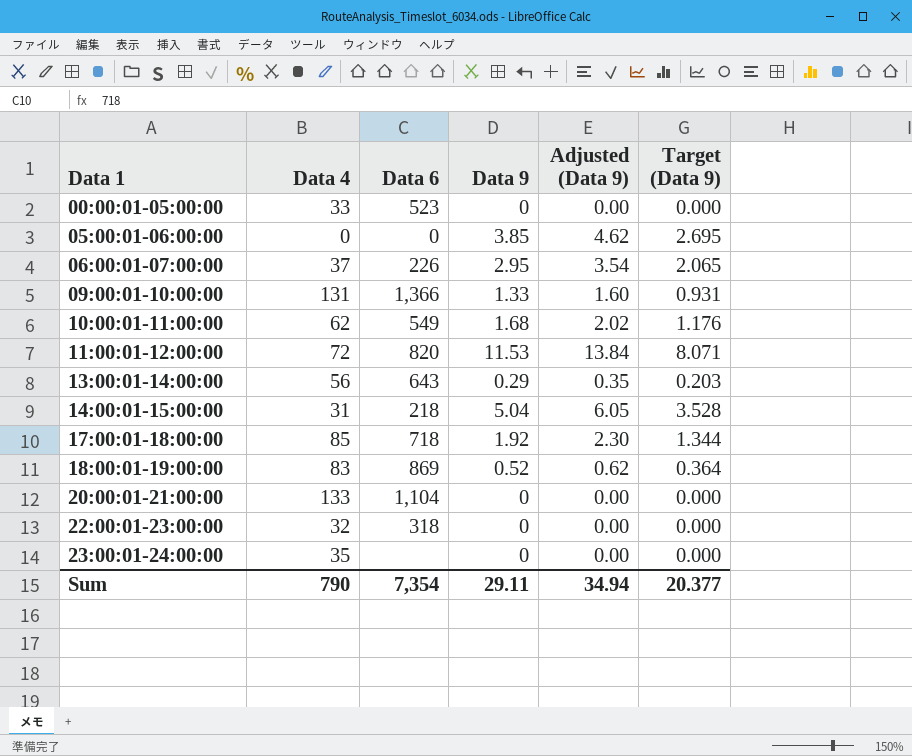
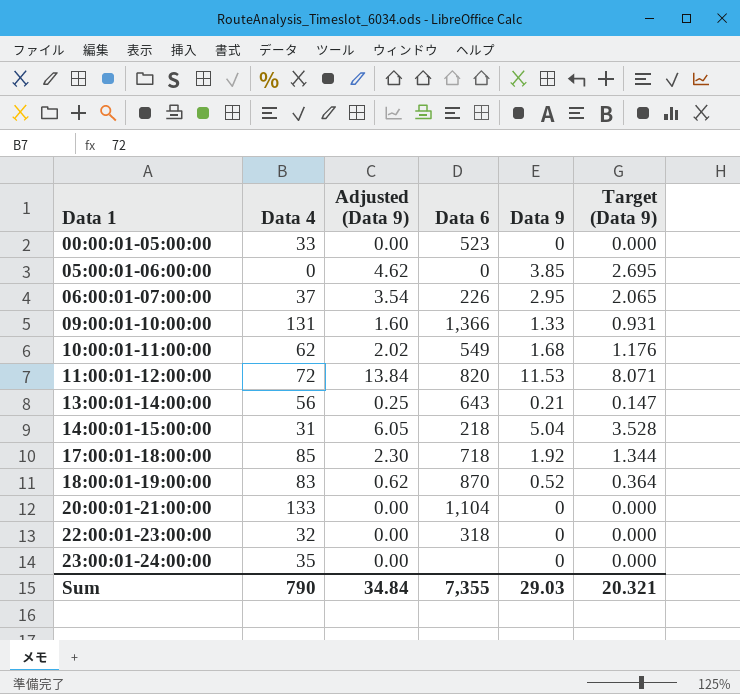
column Adjusted (Data 9) | position: 5 -> 3
13:00:01-14:00:00 | Adjusted (Data 9): 0.35 -> 0.25
13:00:01-14:00:00 | Data 9: 0.29 -> 0.21
13:00:01-14:00:00 | Target (Data 9): 0.203 -> 0.147
18:00:01-19:00:00 | Data 6: 869 -> 870
Sum | Adjusted (Data 9): 34.94 -> 34.84
Sum | Data 6: 7,354 -> 7,355
Sum | Data 9: 29.11 -> 29.03
Sum | Target (Data 9): 20.377 -> 20.321

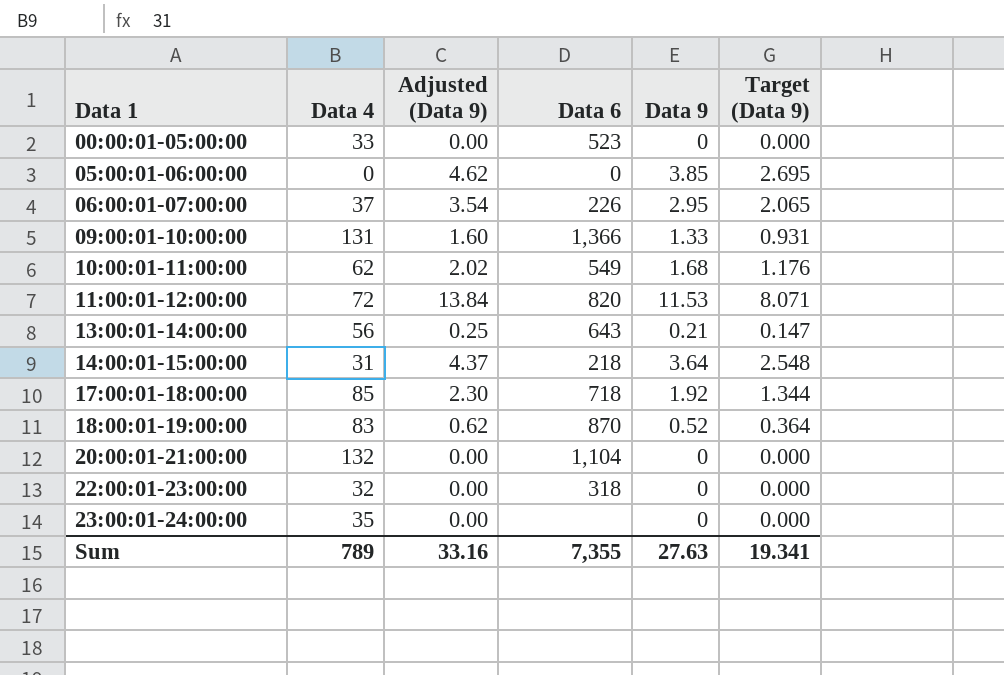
14:00:01-15:00:00 | Adjusted (Data 9): 6.05 -> 4.37
14:00:01-15:00:00 | Data 9: 5.04 -> 3.64
14:00:01-15:00:00 | Target (Data 9): 3.528 -> 2.548
20:00:01-21:00:00 | Data 4: 133 -> 132
Sum | Data 4: 790 -> 789
Sum | Adjusted (Data 9): 34.84 -> 33.16
Sum | Data 9: 29.03 -> 27.63
Sum | Target (Data 9): 20.321 -> 19.341

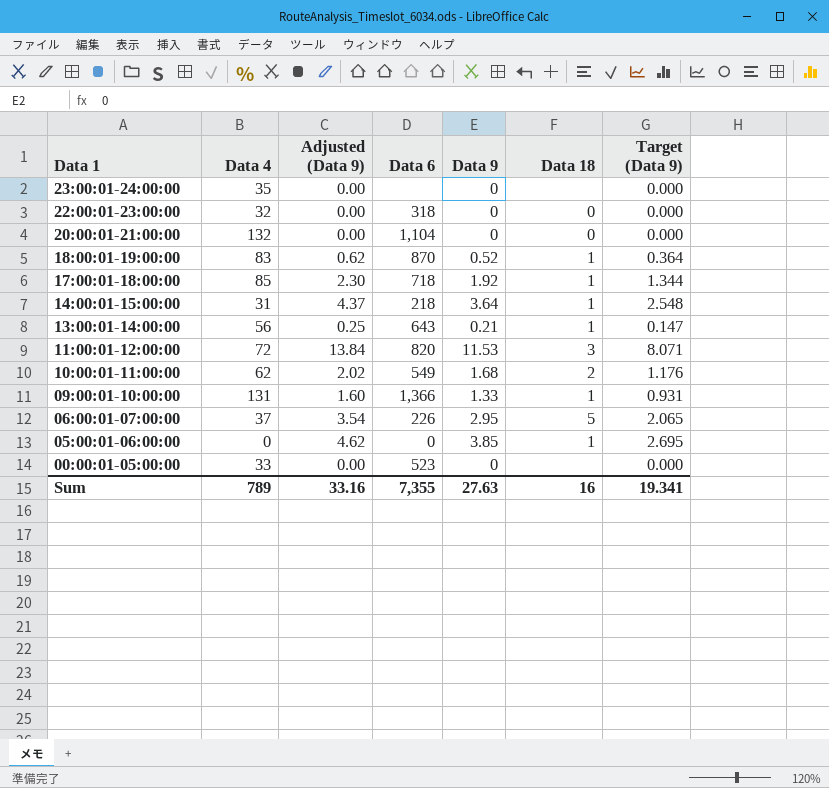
row order: Data 1 ascending -> Data 1 descending
column Data 18 | position: none -> 6

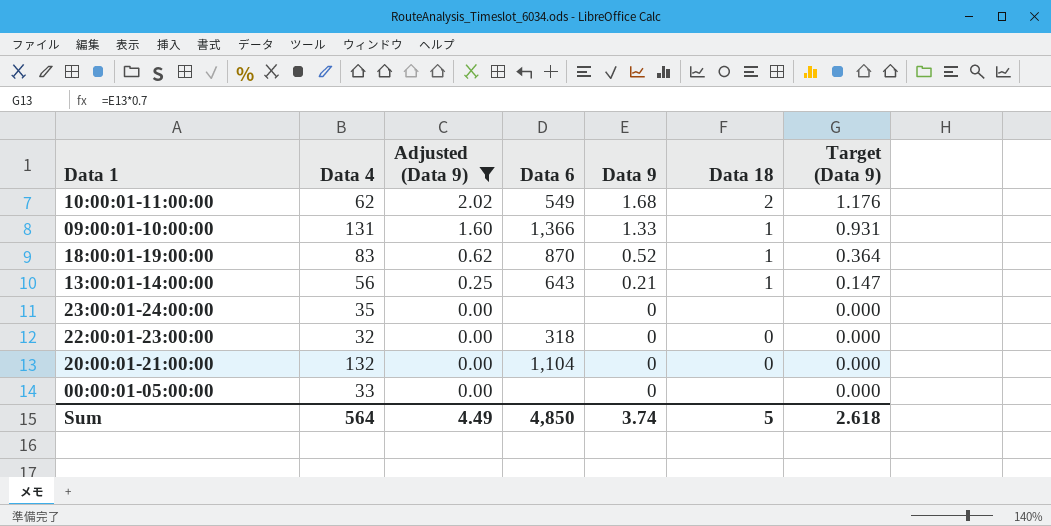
filter: none -> Adjusted (Data 9) <= 2.02
row order: Data 1 descending -> Adjusted (Data 9) descending
00:00:01-05:00:00 | Data 6: 523 -> none
Sum | Data 4: 789 -> 564
Sum | Adjusted (Data 9): 33.16 -> 4.49
Sum | Data 6: 7,355 -> 4,850
Sum | Data 9: 27.63 -> 3.74
Sum | Data 18: 16 -> 5
Sum | Target (Data 9): 19.341 -> 2.618

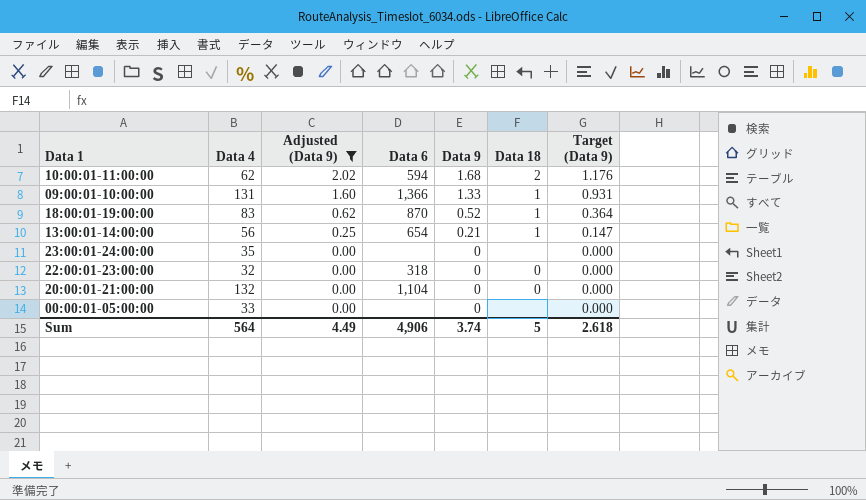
10:00:01-11:00:00 | Data 6: 549 -> 594
13:00:01-14:00:00 | Data 6: 643 -> 654
Sum | Data 6: 4,850 -> 4,906

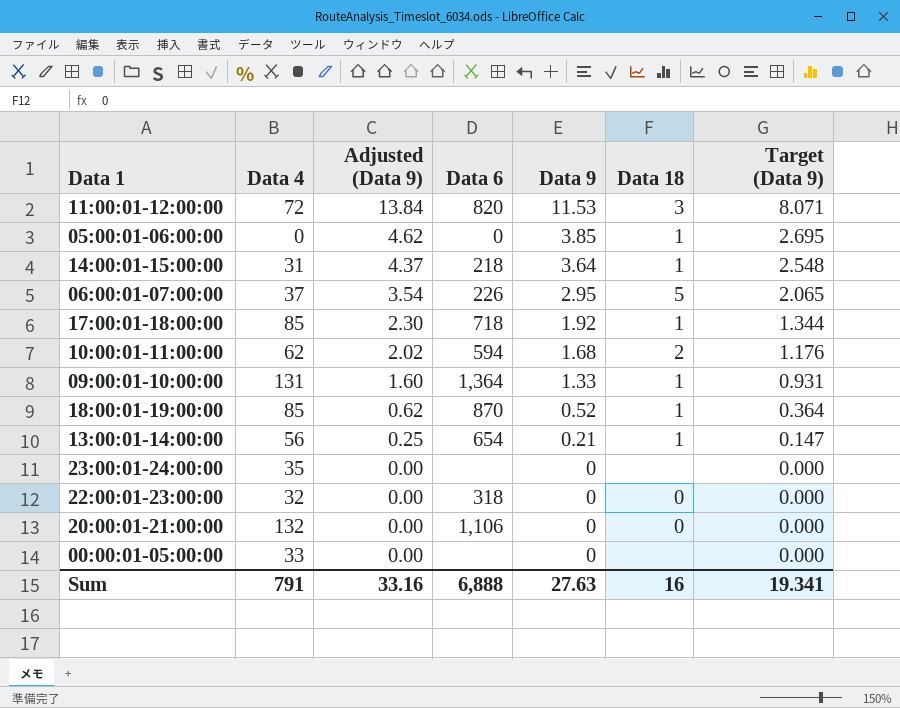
filter: Adjusted (Data 9) <= 2.02 -> none
09:00:01-10:00:00 | Data 6: 1,366 -> 1,364
18:00:01-19:00:00 | Data 4: 83 -> 85
20:00:01-21:00:00 | Data 6: 1,104 -> 1,106
Sum | Data 4: 564 -> 791
Sum | Adjusted (Data 9): 4.49 -> 33.16
Sum | Data 6: 4,906 -> 6,888
Sum | Data 9: 3.74 -> 27.63
Sum | Data 18: 5 -> 16
Sum | Target (Data 9): 2.618 -> 19.341

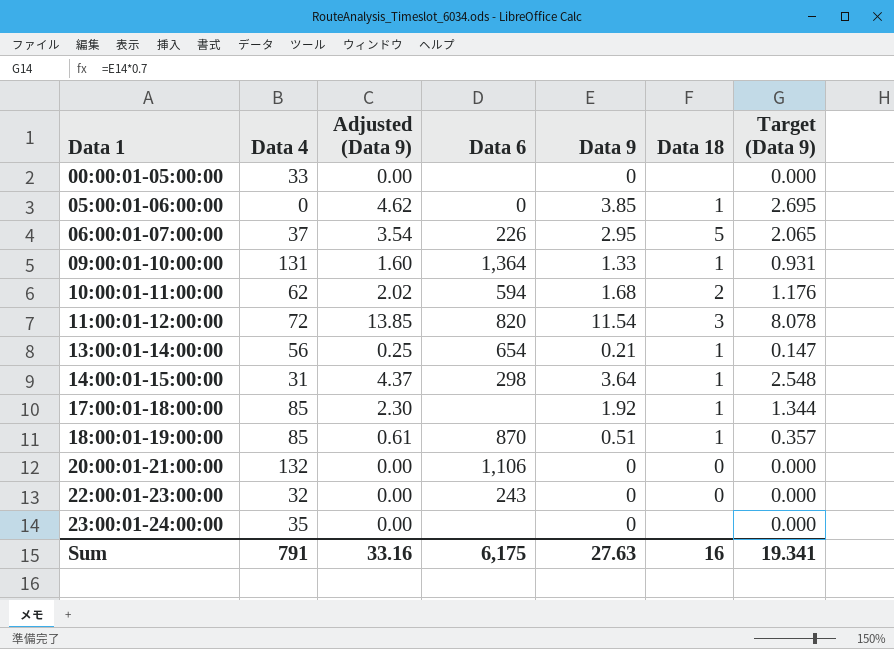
row order: Adjusted (Data 9) descending -> Data 1 ascending
11:00:01-12:00:00 | Adjusted (Data 9): 13.84 -> 13.85
11:00:01-12:00:00 | Data 9: 11.53 -> 11.54
11:00:01-12:00:00 | Target (Data 9): 8.071 -> 8.078
14:00:01-15:00:00 | Data 6: 218 -> 298
17:00:01-18:00:00 | Data 6: 718 -> none
18:00:01-19:00:00 | Adjusted (Data 9): 0.62 -> 0.61
18:00:01-19:00:00 | Data 9: 0.52 -> 0.51
18:00:01-19:00:00 | Target (Data 9): 0.364 -> 0.357
22:00:01-23:00:00 | Data 6: 318 -> 243
Sum | Data 6: 6,888 -> 6,175

